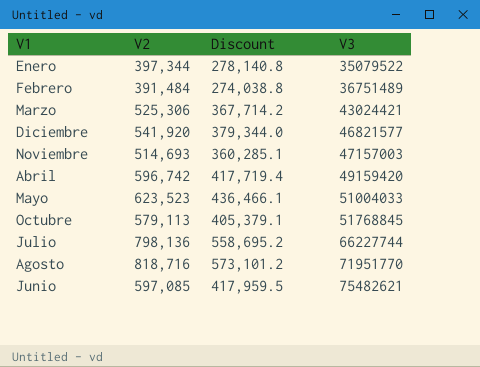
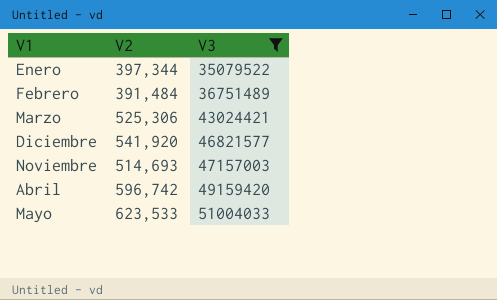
filter: none -> V3 <= 51004033
column Discount | formula: [V2] * 0.7 -> none
Mayo | V2: 623,523 -> 623,533

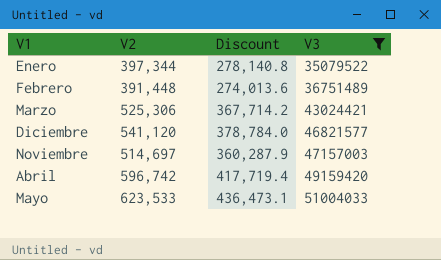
column Discount | formula: none -> [V2] * 0.7
Febrero | V2: 391,484 -> 391,448
Diciembre | V2: 541,920 -> 541,120
Noviembre | V2: 514,693 -> 514,697

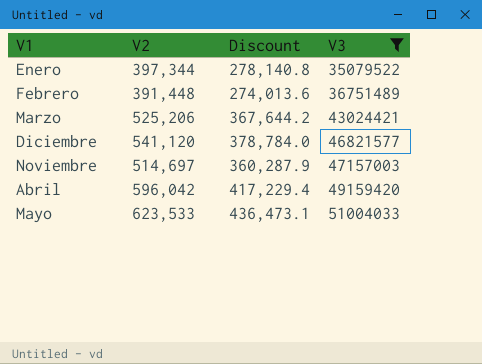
Marzo | V2: 525,306 -> 525,206
Marzo | Discount: 367,714.2 -> 367,644.2
Abril | V2: 596,742 -> 596,042
Abril | Discount: 417,719.4 -> 417,229.4

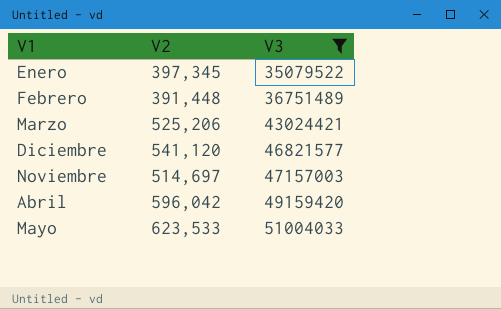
column Discount | formula: [V2] * 0.7 -> none
Enero | V2: 397,344 -> 397,345

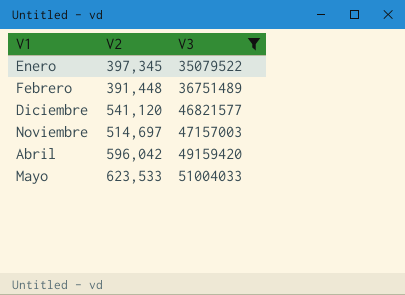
row Marzo: 525,206 | 43024421 -> none

